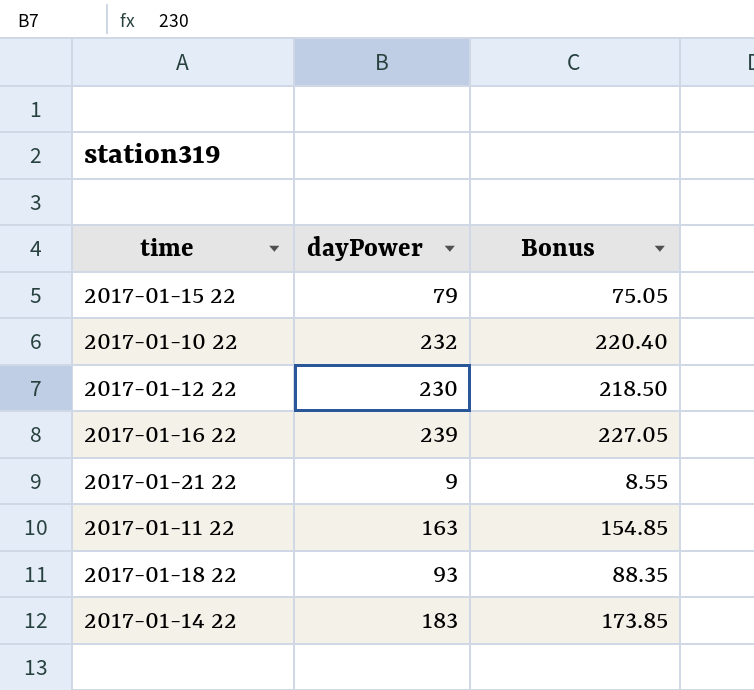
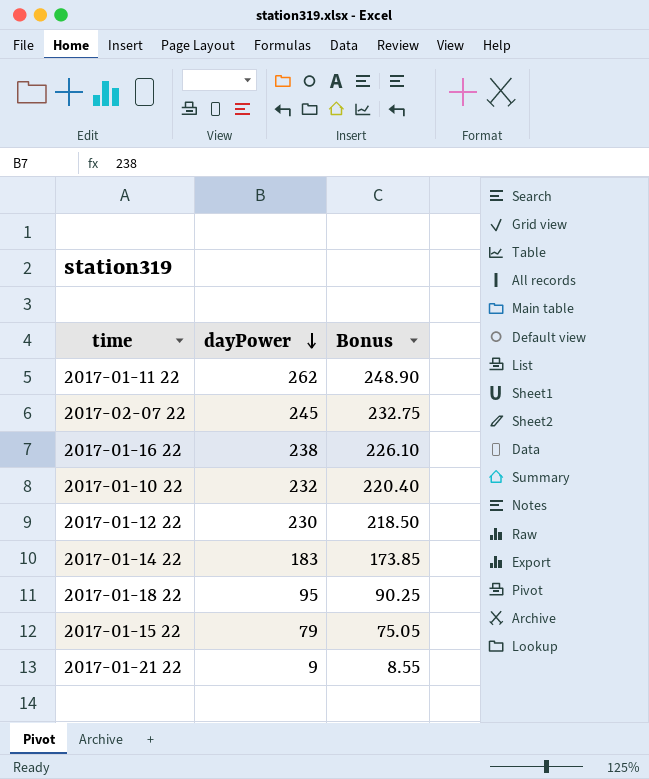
row order: none -> dayPower descending
2017-01-11 22 | dayPower: 163 -> 262
2017-01-11 22 | Bonus: 154.85 -> 248.90
row 2017-02-07 22: none -> 245 | 232.75
2017-01-16 22 | dayPower: 239 -> 238
2017-01-16 22 | Bonus: 227.05 -> 226.10
2017-01-18 22 | dayPower: 93 -> 95
2017-01-18 22 | Bonus: 88.35 -> 90.25

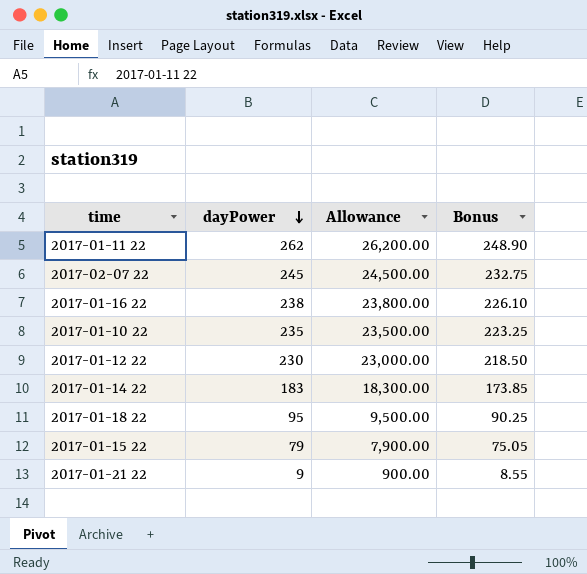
column Allowance | formula: none -> [dayPower] * 100
2017-01-10 22 | dayPower: 232 -> 235
2017-01-10 22 | Bonus: 220.40 -> 223.25

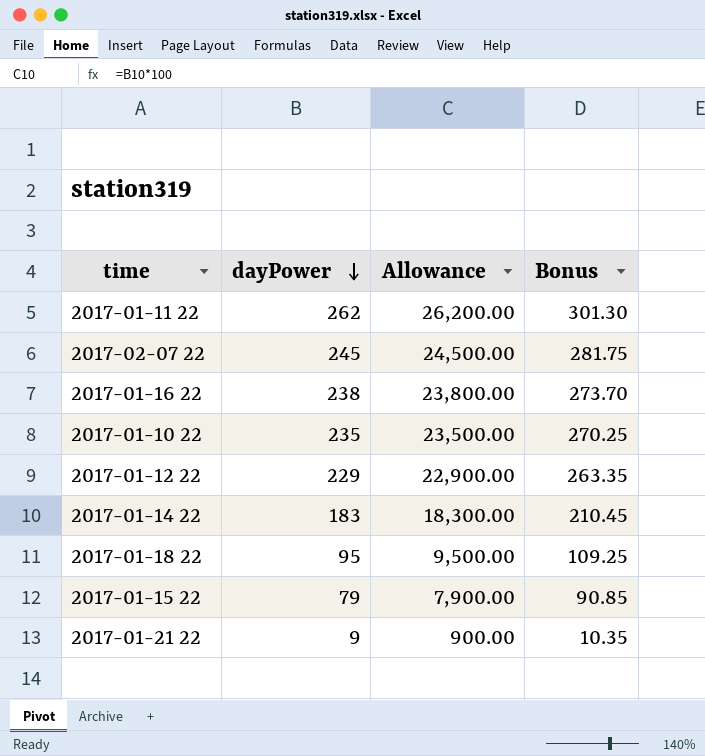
column Bonus | formula: [dayPower] * 0.95 -> [dayPower] * 1.15
2017-01-12 22 | dayPower: 230 -> 229
2017-01-12 22 | Allowance: 23,000.00 -> 22,900.00

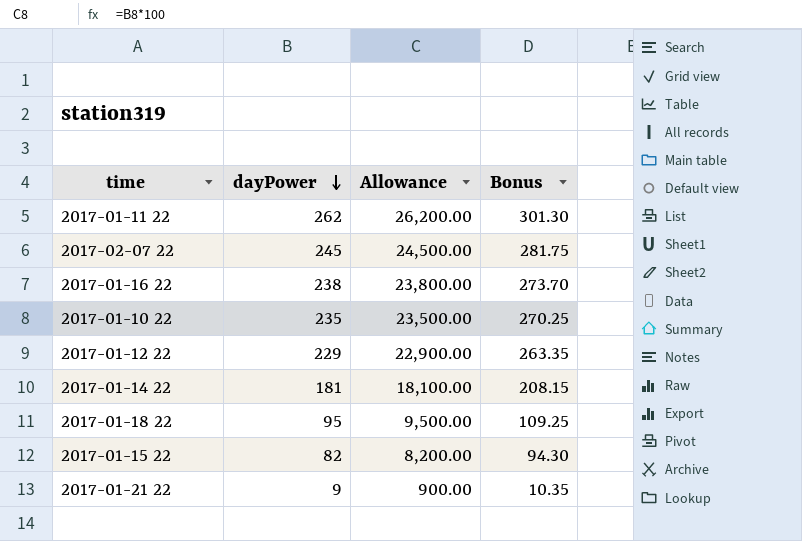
2017-01-14 22 | dayPower: 183 -> 181
2017-01-14 22 | Allowance: 18,300.00 -> 18,100.00
2017-01-14 22 | Bonus: 210.45 -> 208.15
2017-01-15 22 | dayPower: 79 -> 82
2017-01-15 22 | Allowance: 7,900.00 -> 8,200.00
2017-01-15 22 | Bonus: 90.85 -> 94.30

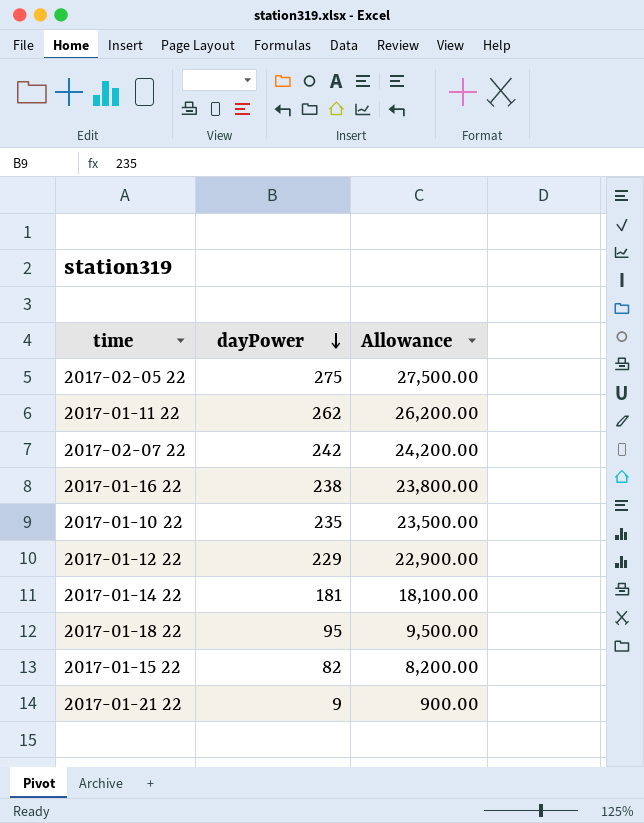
column Bonus | formula: [dayPower] * 1.15 -> none
row 2017-02-05 22: none -> 275 | 27,500.00
2017-02-07 22 | dayPower: 245 -> 242
2017-02-07 22 | Allowance: 24,500.00 -> 24,200.00

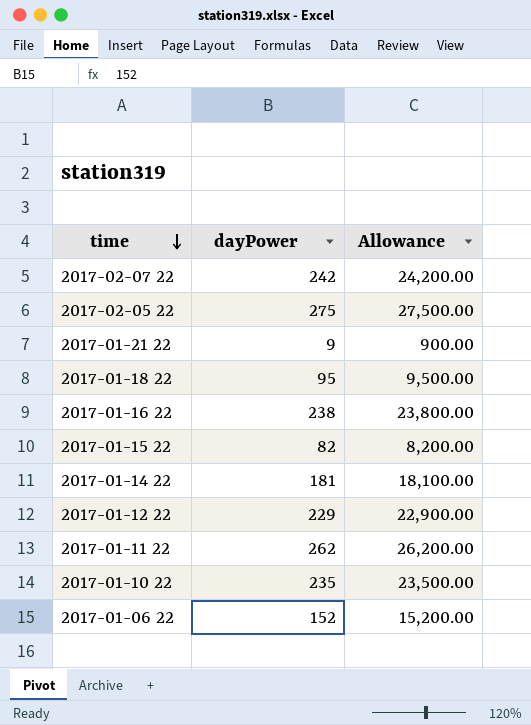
row order: dayPower descending -> time descending
row 2017-01-06 22: none -> 152 | 15,200.00

